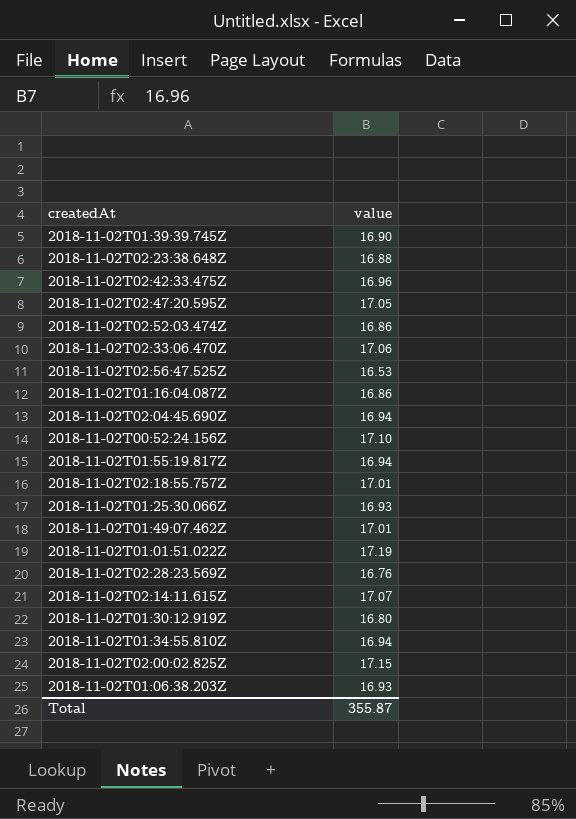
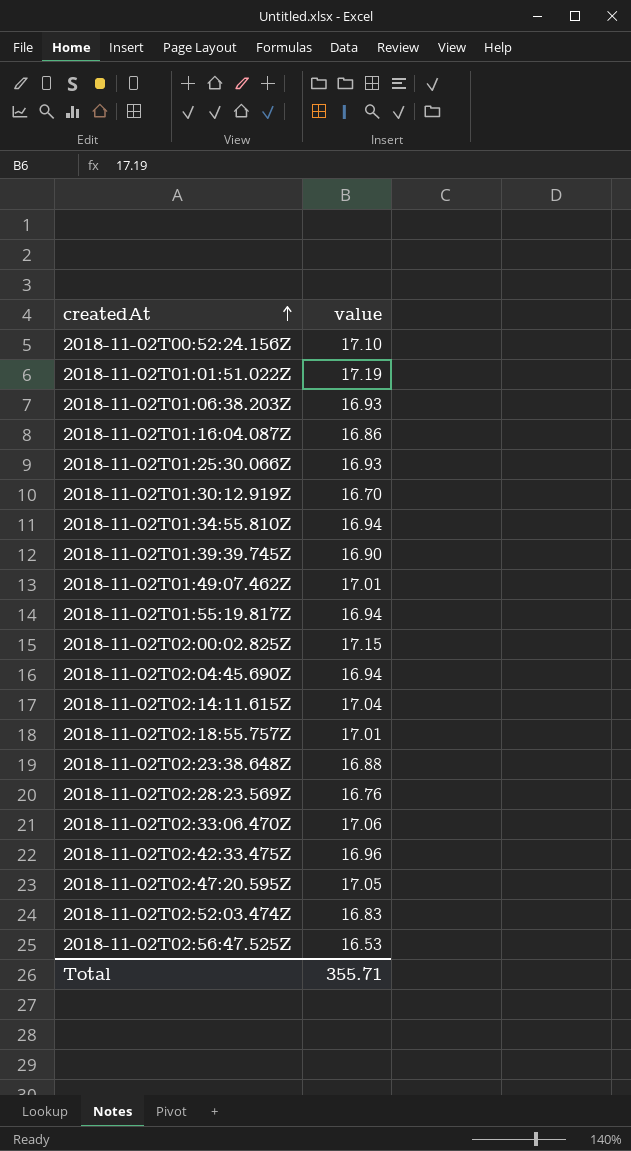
row order: none -> createdAt ascending
2018-11-02T01:30:12.919Z | value: 16.80 -> 16.70
2018-11-02T02:14:11.615Z | value: 17.07 -> 17.04
2018-11-02T02:52:03.474Z | value: 16.86 -> 16.83
Total | value: 355.87 -> 355.71

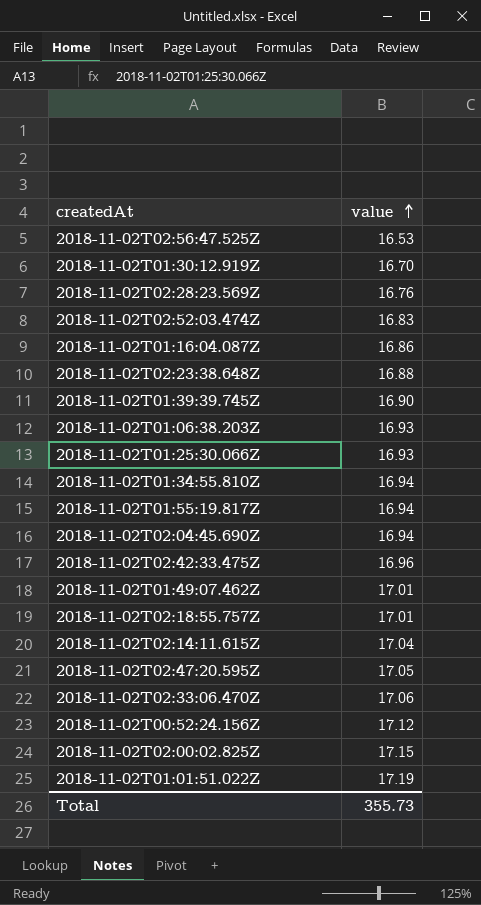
row order: createdAt ascending -> value ascending
2018-11-02T00:52:24.156Z | value: 17.10 -> 17.12
Total | value: 355.71 -> 355.73

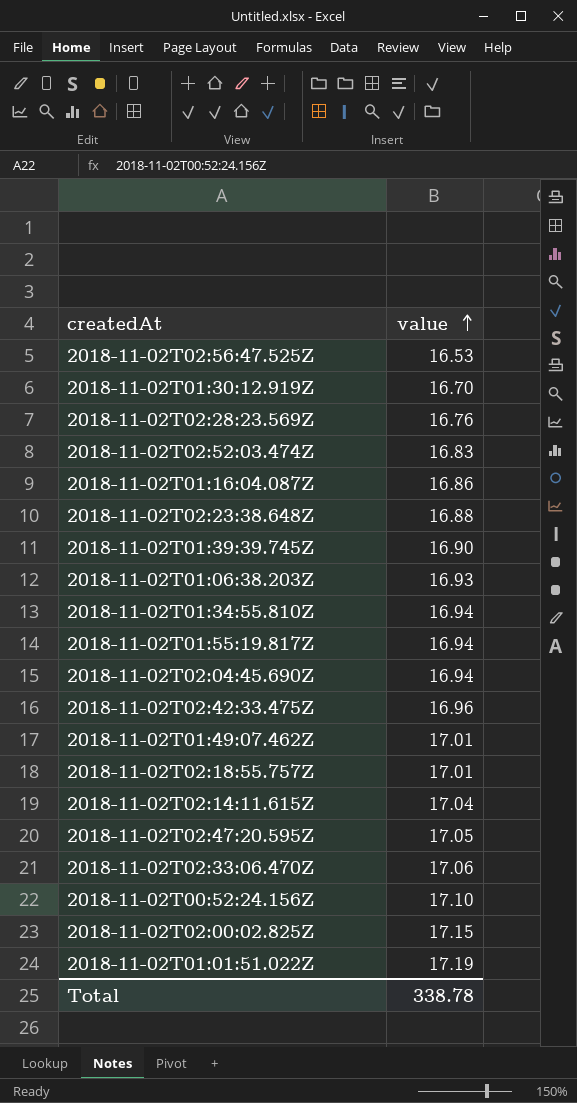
row 2018-11-02T01:25:30.066Z: 16.93 -> none
2018-11-02T00:52:24.156Z | value: 17.12 -> 17.10
Total | value: 355.73 -> 338.78

